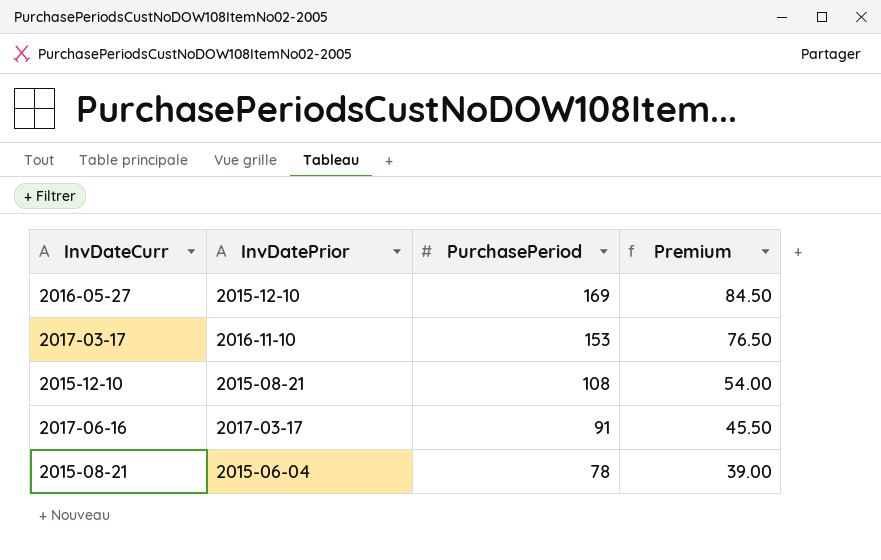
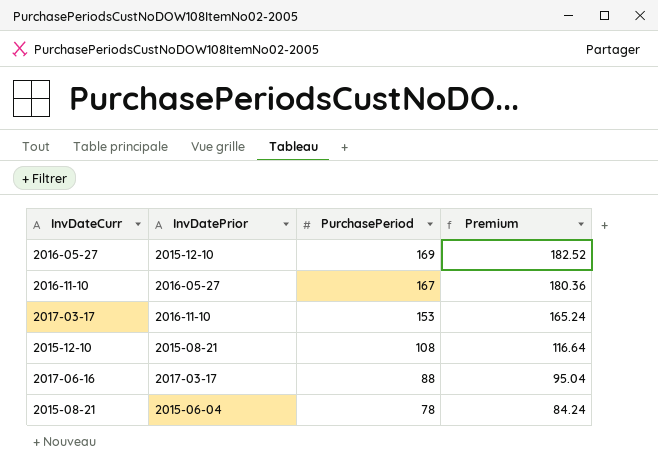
column Premium | formula: [PurchasePeriod] * 0.5 -> [PurchasePeriod] * 1.08
row 2016-11-10: none -> 2016-05-27 | 167 | 180.36
2017-06-16 | PurchasePeriod: 91 -> 88

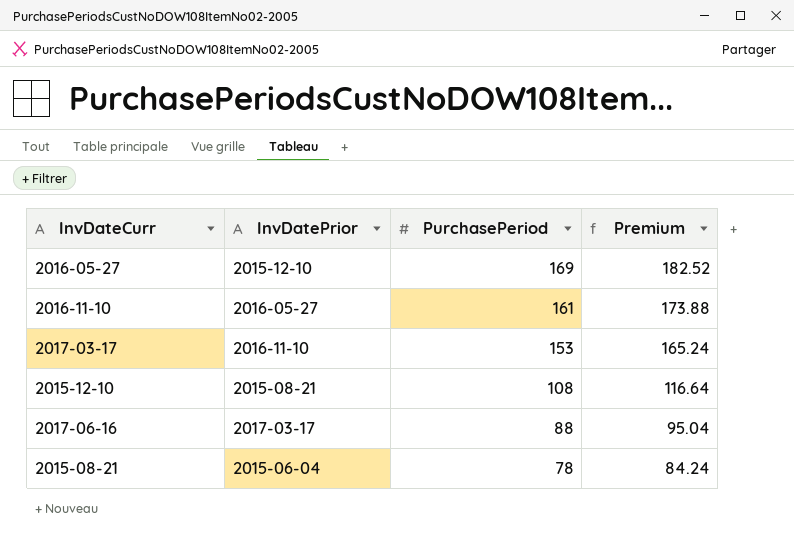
2016-11-10 | PurchasePeriod: 167 -> 161
2016-11-10 | Premium: 180.36 -> 173.88

